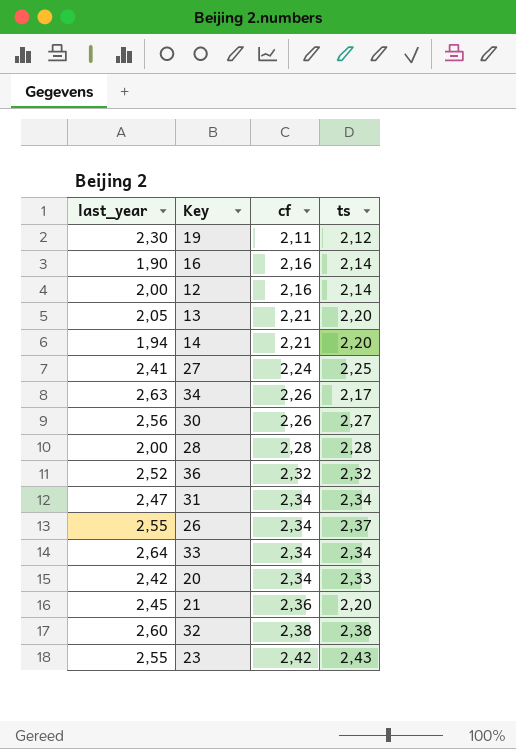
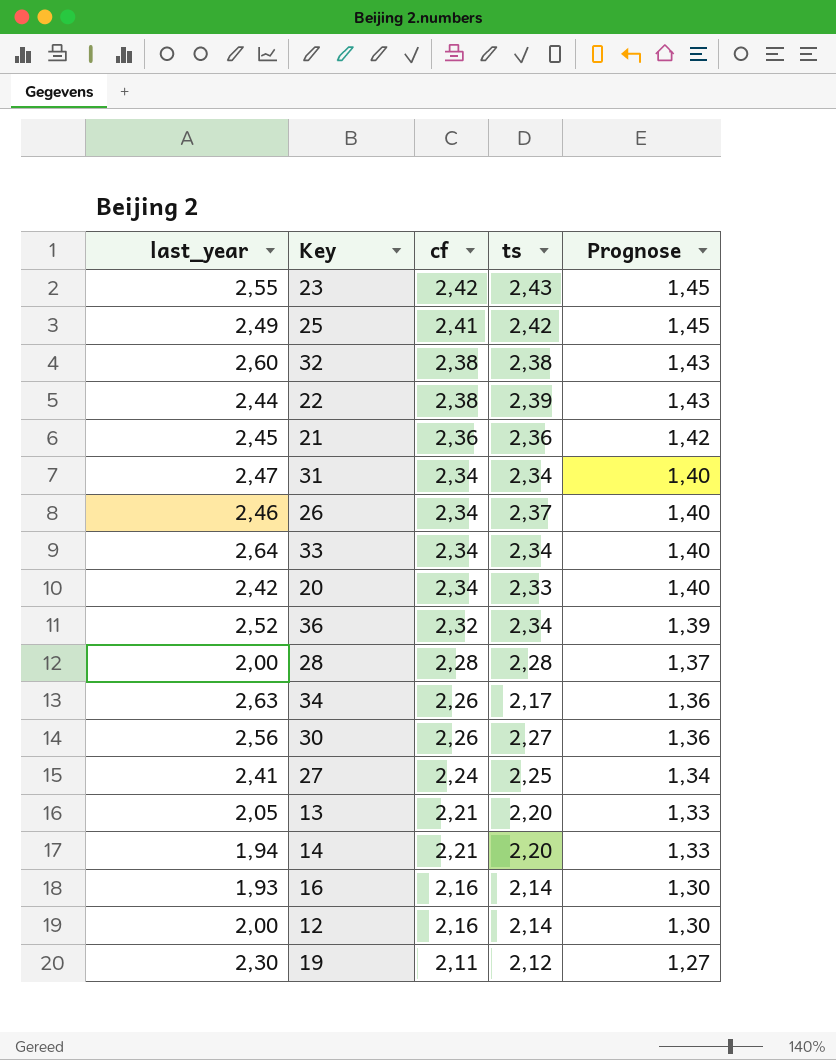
row order: cf ascending -> cf descending
column Prognose | formula: none -> [cf] * 0,6
row 25: none -> 2,49 | 2,41 | 2,42 | 1,45
row 22: none -> 2,44 | 2,38 | 2,39 | 1,43
21 | ts: 2,20 -> 2,36
26 | last_year: 2,55 -> 2,46
36 | ts: 2,32 -> 2,34
16 | last_year: 1,90 -> 1,93

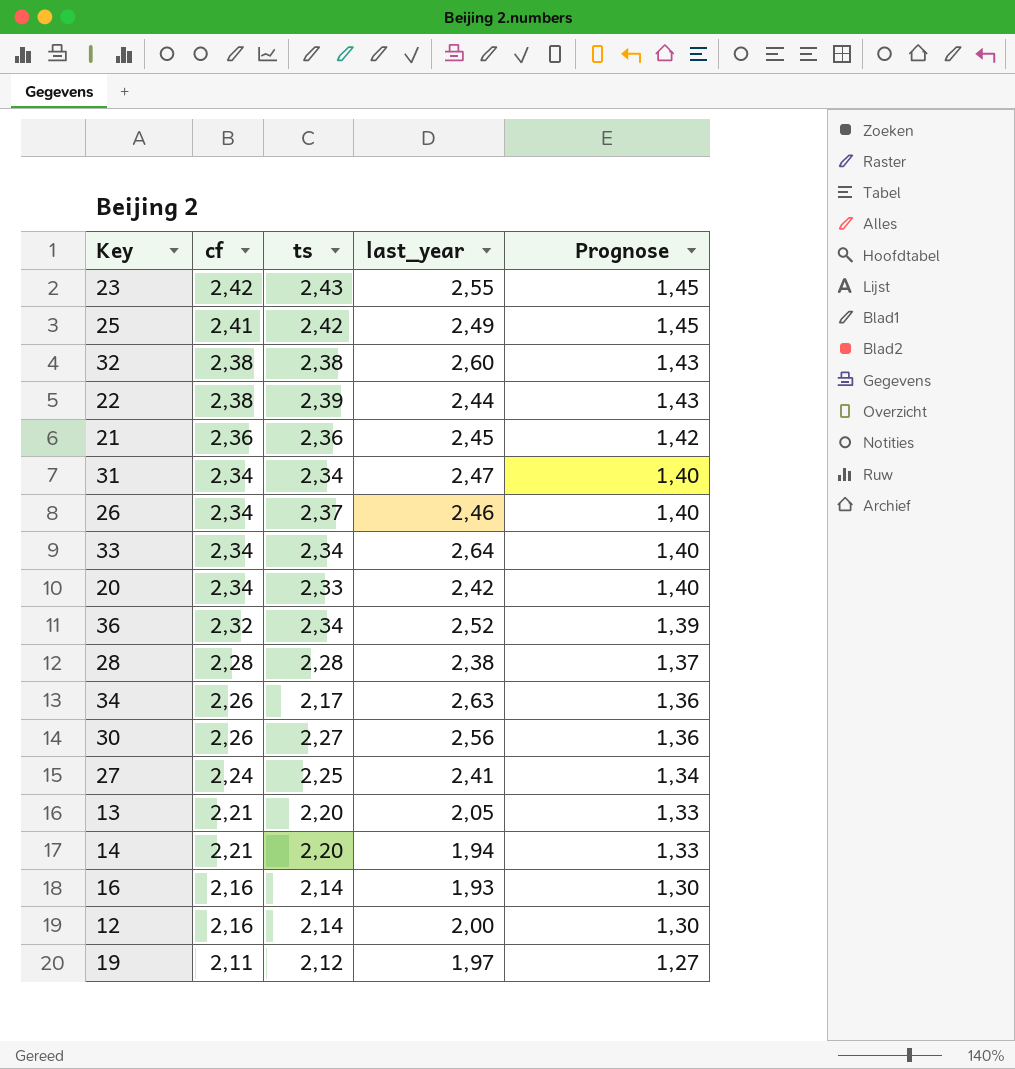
column last_year | position: 1 -> 4
28 | last_year: 2,00 -> 2,38
19 | last_year: 2,30 -> 1,97

